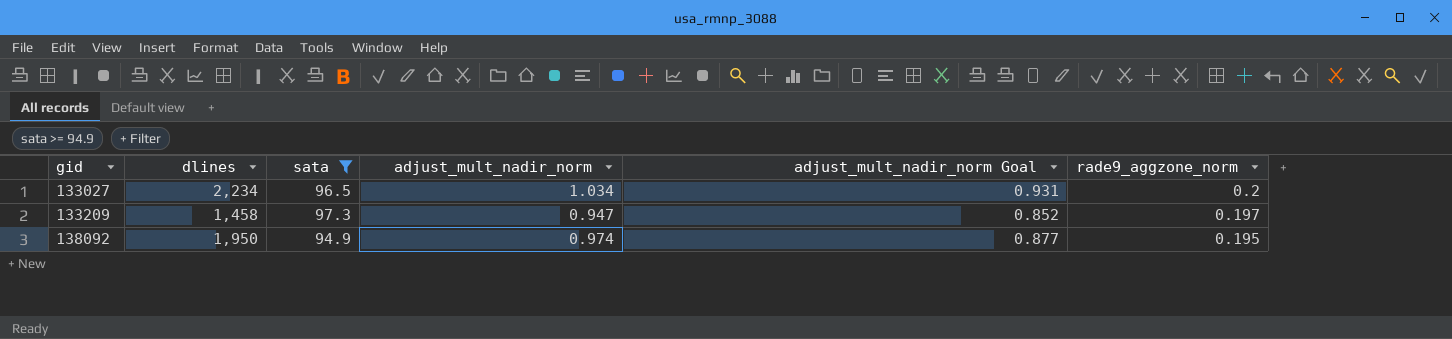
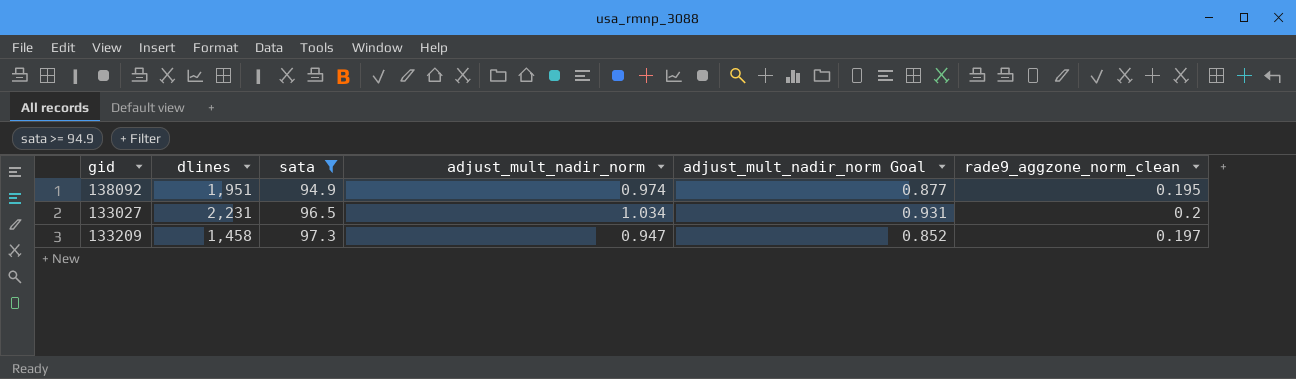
row order: gid ascending -> sata ascending
column name: rade9_aggzone_norm -> rade9_aggzone_norm_clean
138092 | dlines: 1,950 -> 1,951
133027 | dlines: 2,234 -> 2,231

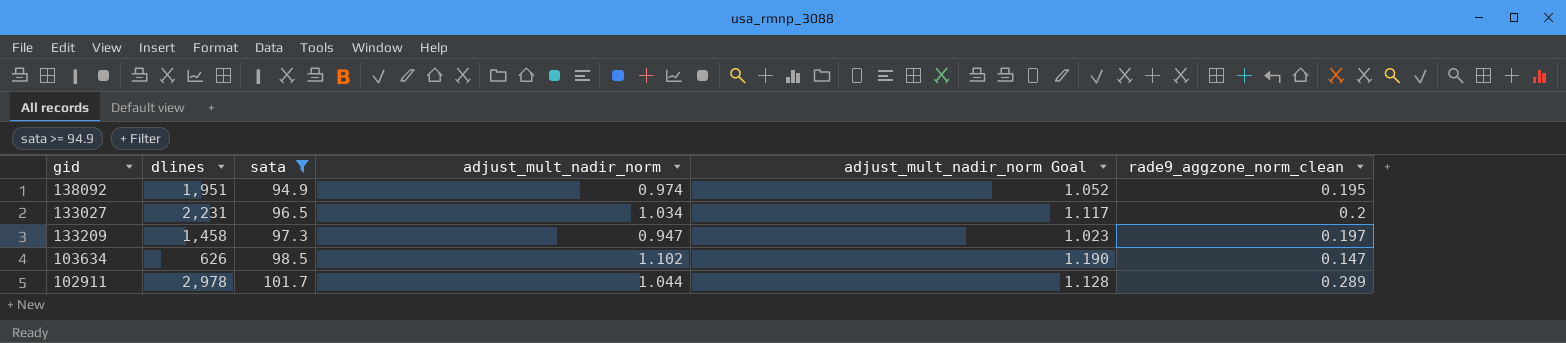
column adjust_mult_nadir_norm Goal | formula: [adjust_mult_nadir_norm] * 0.9 -> [adjust_mult_nadir_norm] * 1.08
row 103634: none -> 626 | 98.5 | 1.102 | 1.190 | 0.147
row 102911: none -> 2,978 | 101.7 | 1.044 | 1.128 | 0.289

